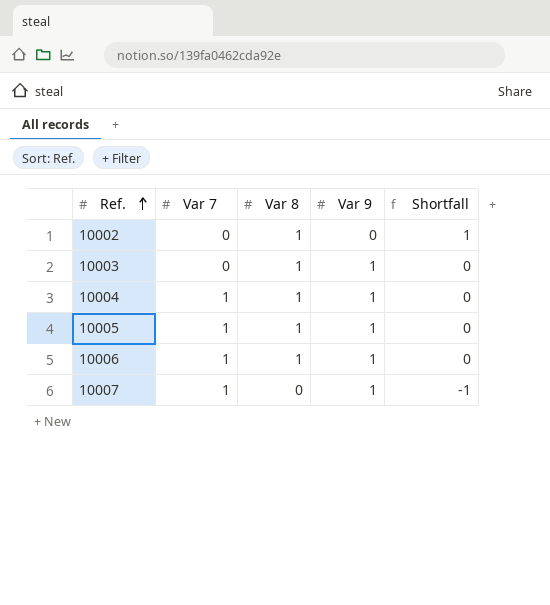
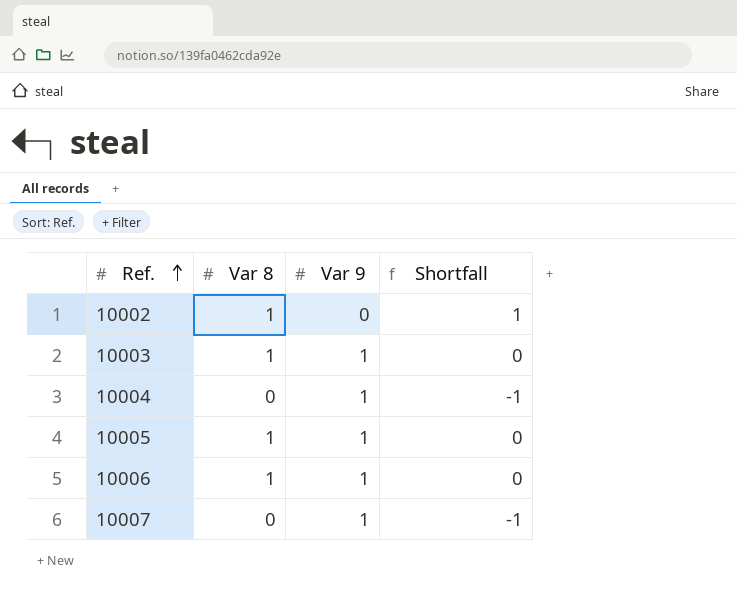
column Var 7 | position: 2 -> none
10004 | Var 8: 1 -> 0
10004 | Shortfall: 0 -> -1

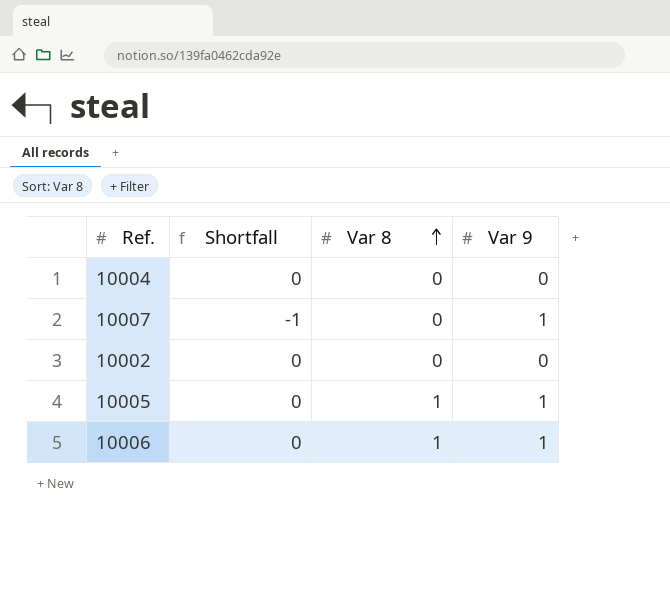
row order: Ref. ascending -> Var 8 ascending
column Shortfall | position: 4 -> 2
row 10003: 1 | 1 | 0 -> none
10004 | Shortfall: -1 -> 0
10004 | Var 9: 1 -> 0
10002 | Shortfall: 1 -> 0
10002 | Var 8: 1 -> 0

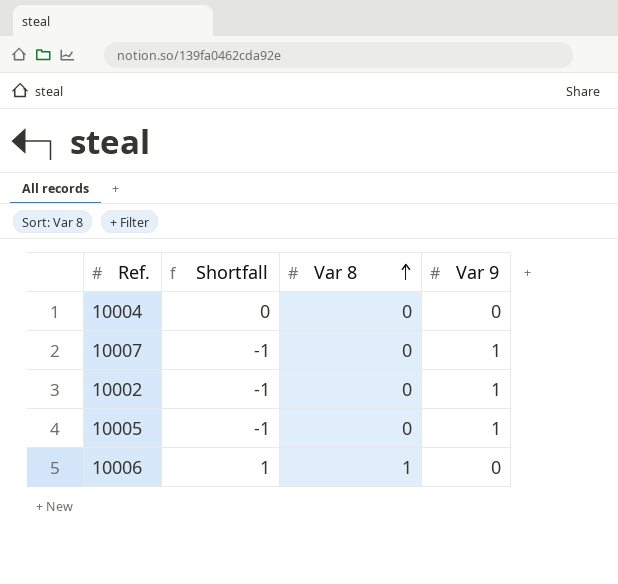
10002 | Shortfall: 0 -> -1
10002 | Var 9: 0 -> 1
10005 | Shortfall: 0 -> -1
10005 | Var 8: 1 -> 0
10006 | Shortfall: 0 -> 1
10006 | Var 9: 1 -> 0

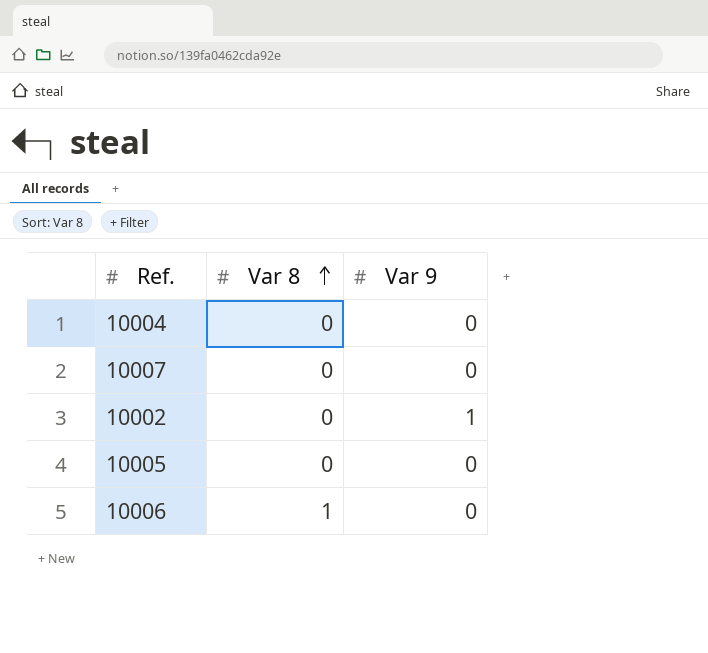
column Shortfall | formula: [Var 8] - [Var 9] -> none
10007 | Var 9: 1 -> 0
10005 | Var 9: 1 -> 0

